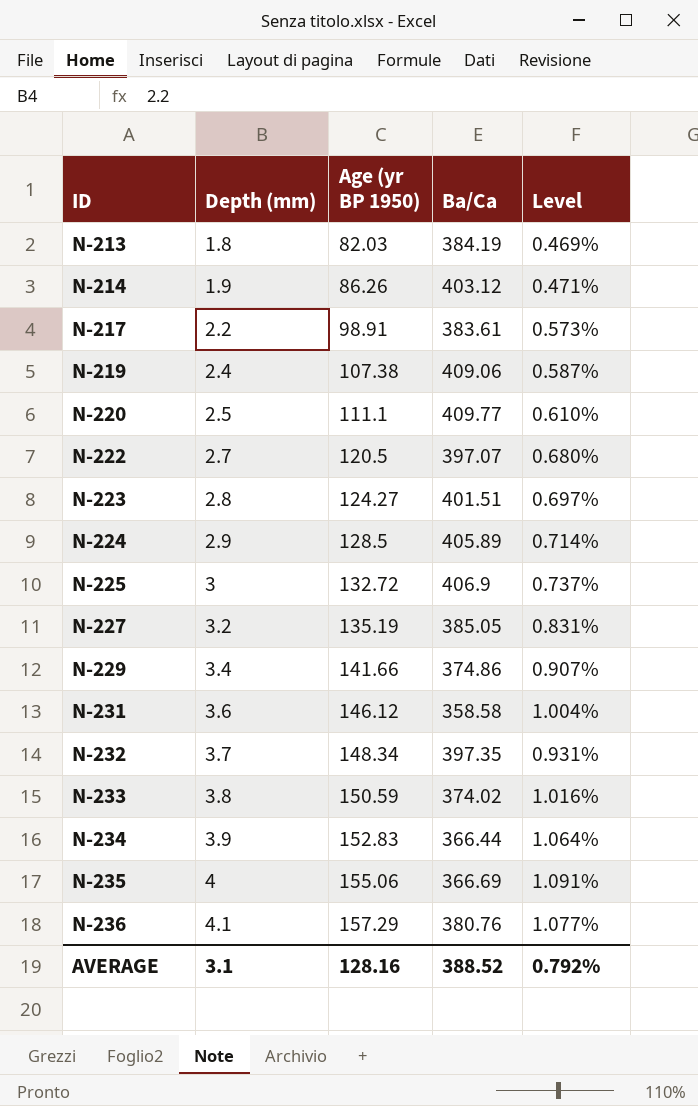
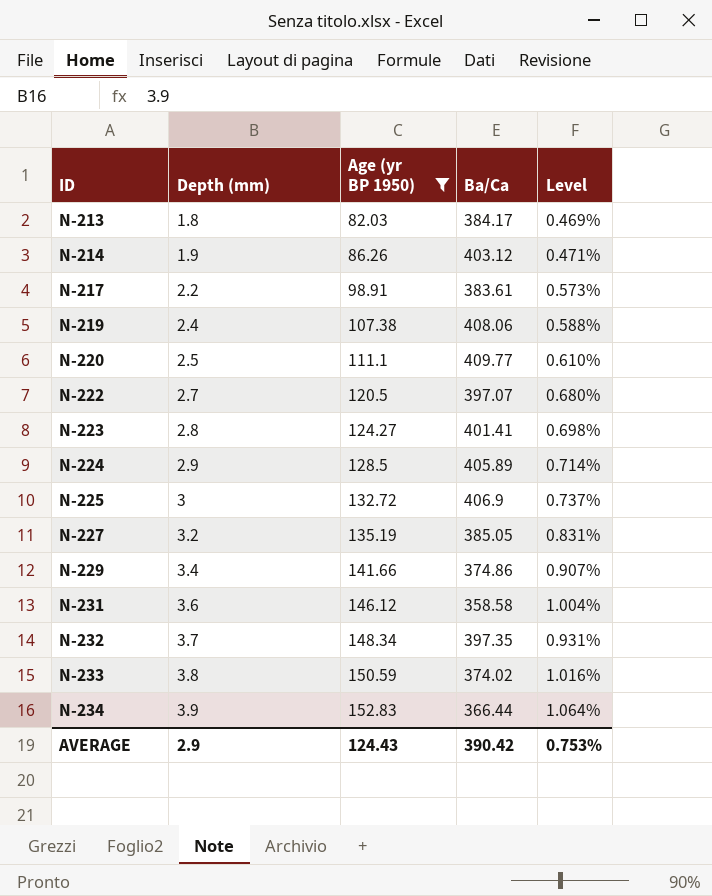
filter: none -> Age (yr BP 1950) <= 152.83
N-213 | Ba/Ca: 384.19 -> 384.17
N-219 | Ba/Ca: 409.06 -> 408.06
N-219 | Level: 0.587% -> 0.588%
N-223 | Ba/Ca: 401.51 -> 401.41
N-223 | Level: 0.697% -> 0.698%
AVERAGE | Depth (mm): 3.1 -> 2.9
AVERAGE | Age (yr BP 1950): 128.16 -> 124.43
AVERAGE | Ba/Ca: 388.52 -> 390.42
AVERAGE | Level: 0.792% -> 0.753%

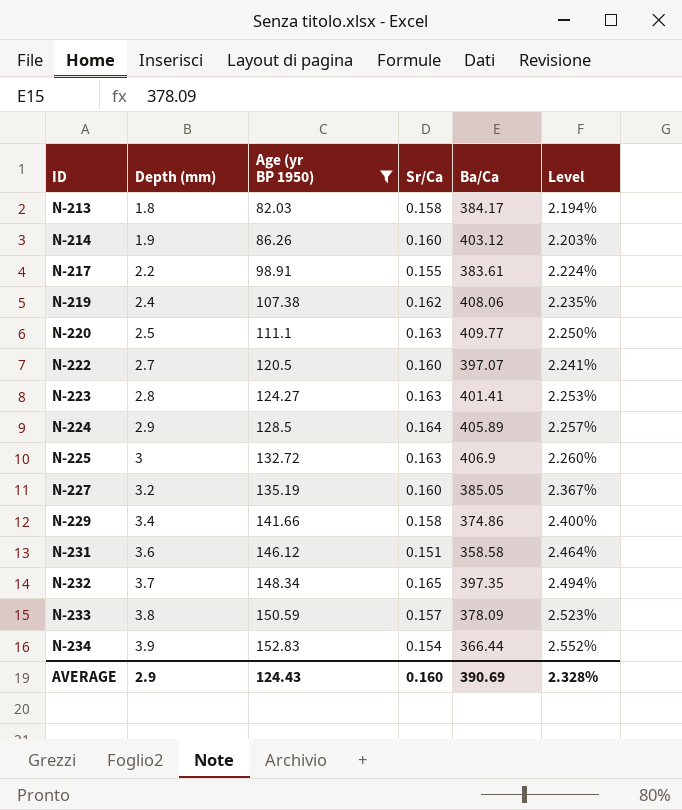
column Sr/Ca | position: none -> 4
column Level | formula: [Depth (mm)] / [Ba/Ca] -> [Depth (mm)] / [Age (yr BP 1950)]
N-233 | Ba/Ca: 374.02 -> 378.09
AVERAGE | Ba/Ca: 390.42 -> 390.69
AVERAGE | Level: 0.753% -> 2.328%

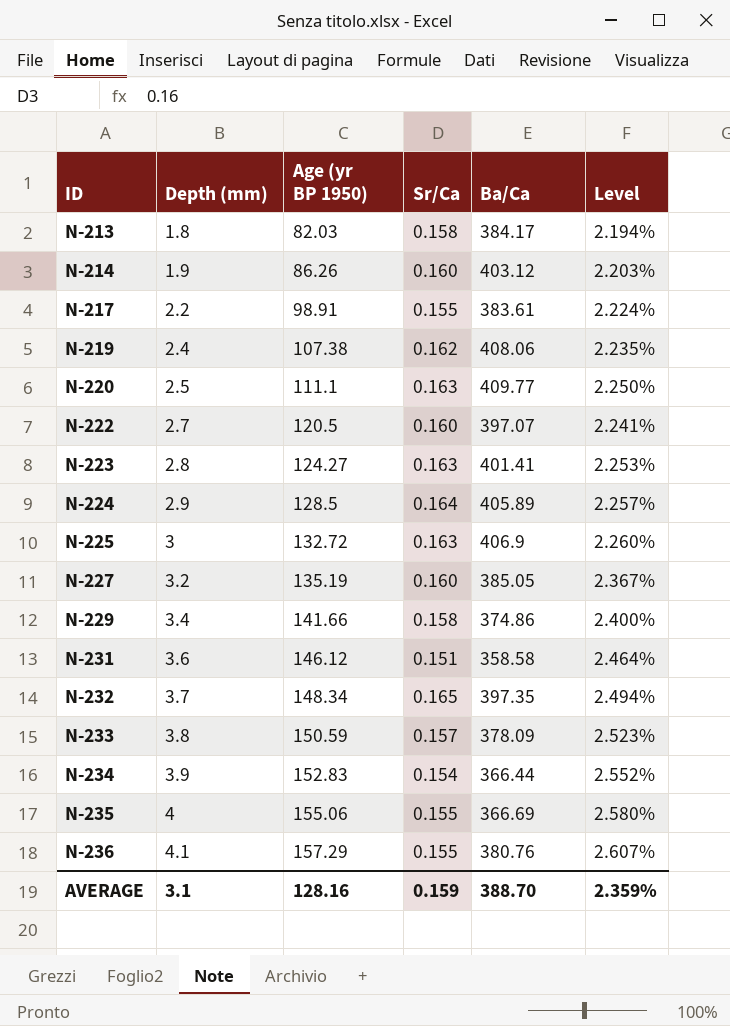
filter: Age (yr BP 1950) <= 152.83 -> none
AVERAGE | Depth (mm): 2.9 -> 3.1
AVERAGE | Age (yr BP 1950): 124.43 -> 128.16
AVERAGE | Sr/Ca: 0.160 -> 0.159
AVERAGE | Ba/Ca: 390.69 -> 388.70
AVERAGE | Level: 2.328% -> 2.359%

